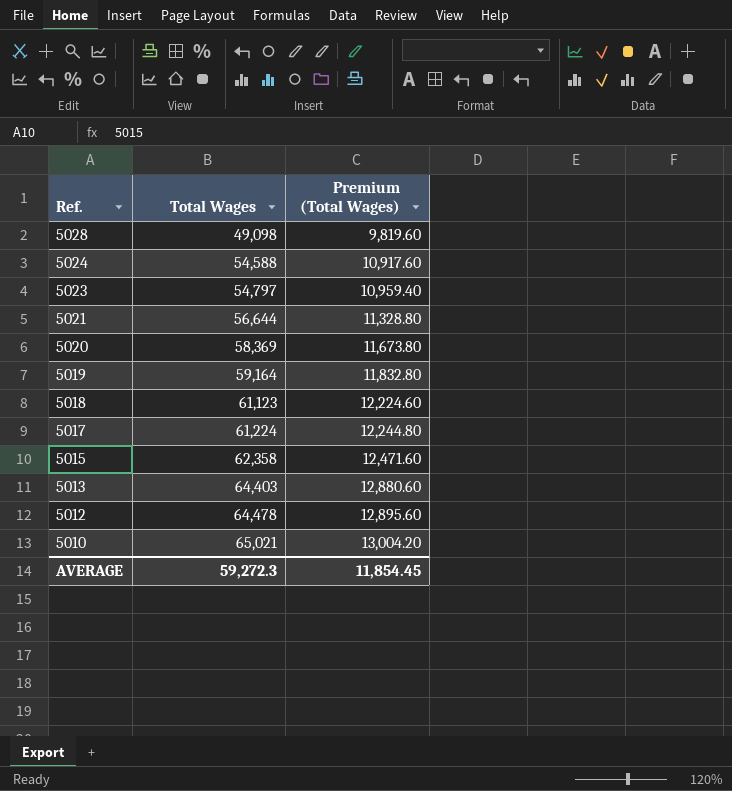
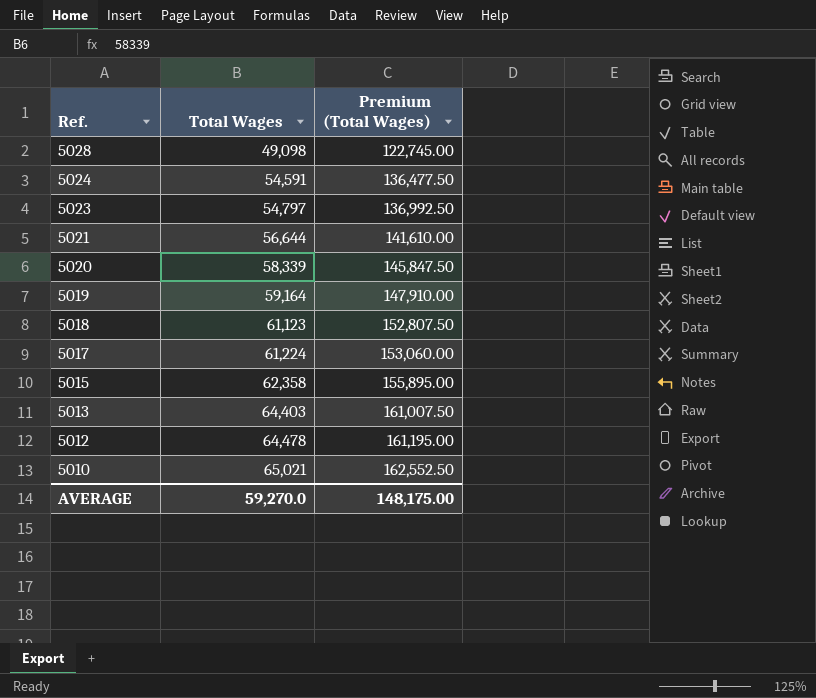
column Premium (Total Wages) | formula: [Total Wages] * 0.2 -> [Total Wages] * 2.5
5024 | Total Wages: 54,588 -> 54,591
5020 | Total Wages: 58,369 -> 58,339
AVERAGE | Total Wages: 59,272.3 -> 59,270.0
AVERAGE | Premium (Total Wages): 11,854.45 -> 148,175.00

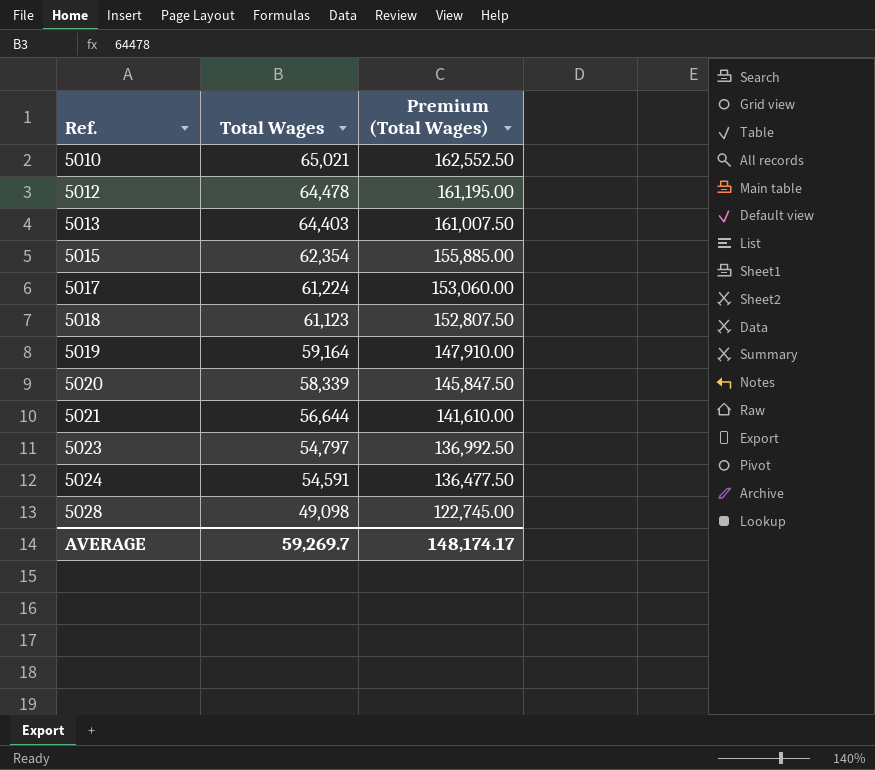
row order: Ref. descending -> Ref. ascending
5015 | Total Wages: 62,358 -> 62,354
5015 | Premium (Total Wages): 155,895.00 -> 155,885.00
AVERAGE | Total Wages: 59,270.0 -> 59,269.7
AVERAGE | Premium (Total Wages): 148,175.00 -> 148,174.17

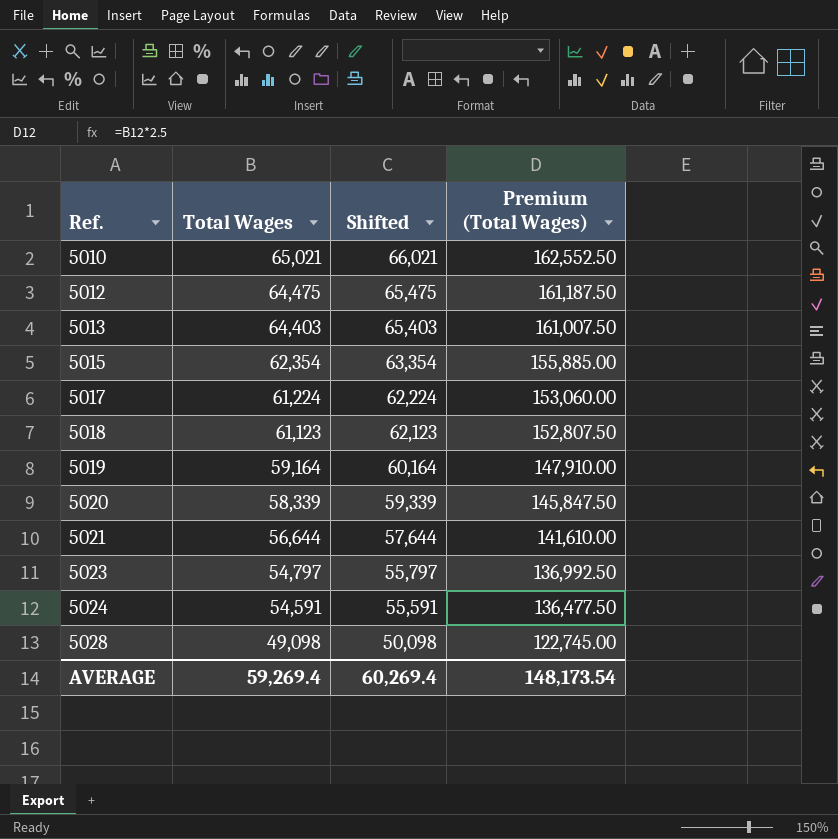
column Shifted | formula: none -> [Total Wages] + 1000
5012 | Total Wages: 64,478 -> 64,475
5012 | Premium (Total Wages): 161,195.00 -> 161,187.50
AVERAGE | Total Wages: 59,269.7 -> 59,269.4
AVERAGE | Premium (Total Wages): 148,174.17 -> 148,173.54

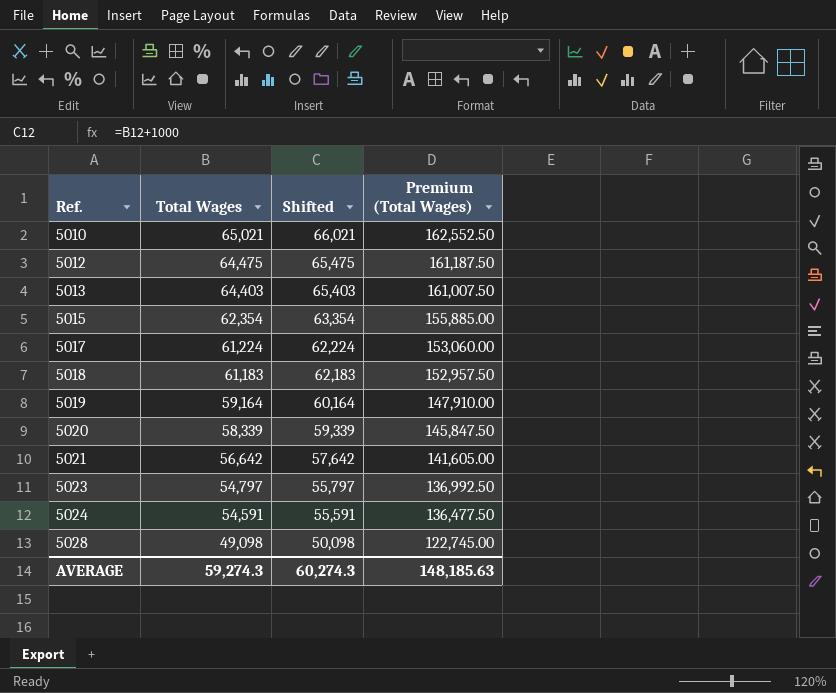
5018 | Total Wages: 61,123 -> 61,183
5018 | Shifted: 62,123 -> 62,183
5018 | Premium (Total Wages): 152,807.50 -> 152,957.50
5021 | Total Wages: 56,644 -> 56,642
5021 | Shifted: 57,644 -> 57,642
5021 | Premium (Total Wages): 141,610.00 -> 141,605.00
AVERAGE | Total Wages: 59,269.4 -> 59,274.3
AVERAGE | Shifted: 60,269.4 -> 60,274.3
AVERAGE | Premium (Total Wages): 148,173.54 -> 148,185.63

